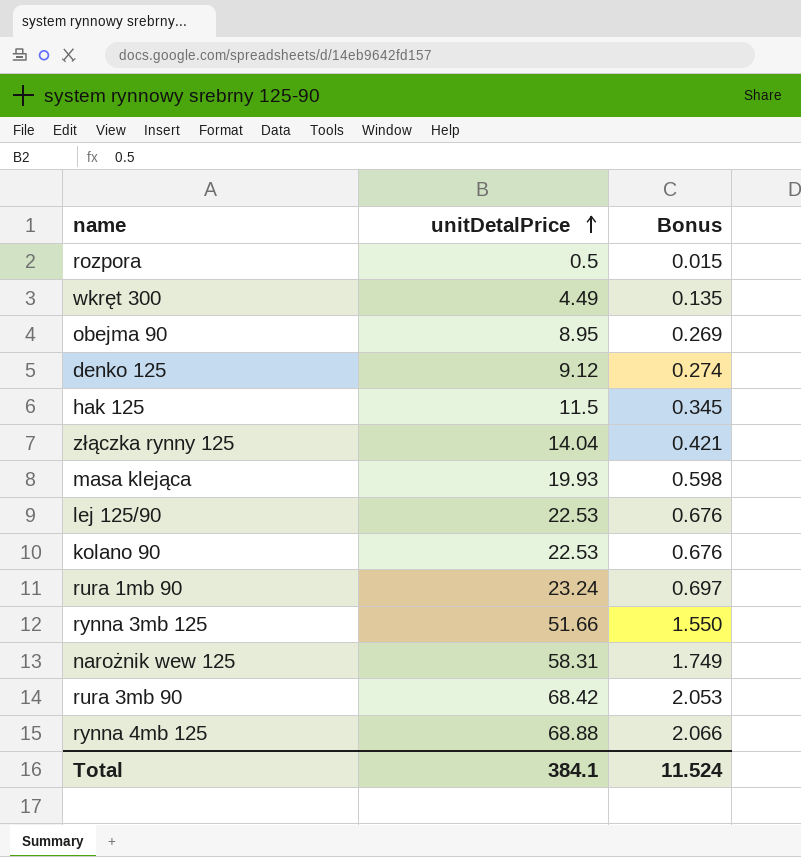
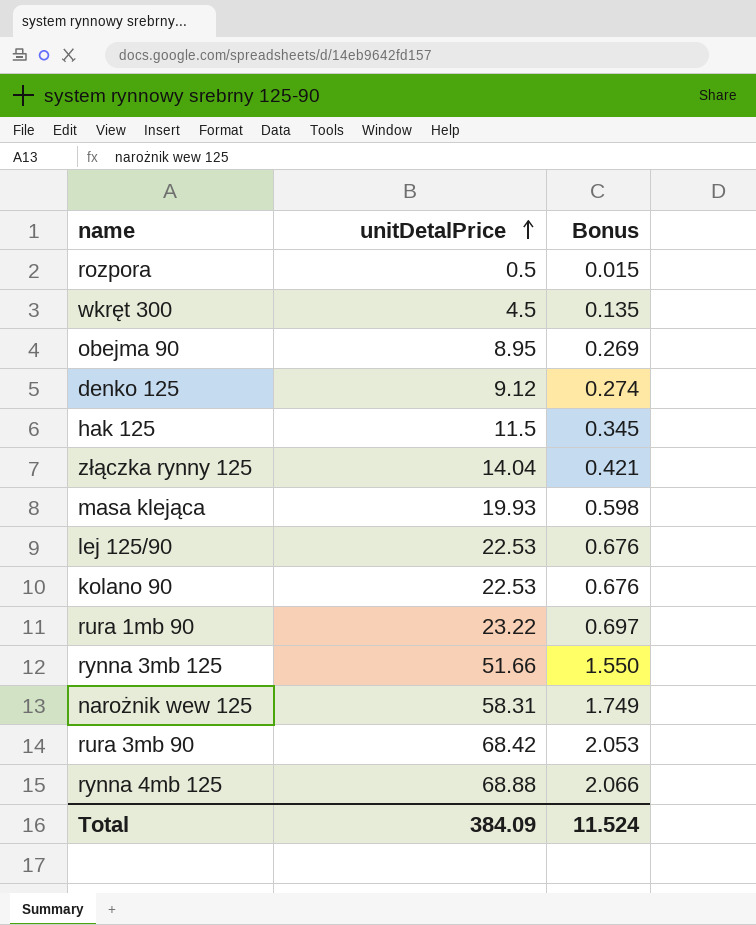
wkręt 300 | unitDetalPrice: 4.49 -> 4.5
rura 1mb 90 | unitDetalPrice: 23.24 -> 23.22
Total | unitDetalPrice: 384.1 -> 384.09

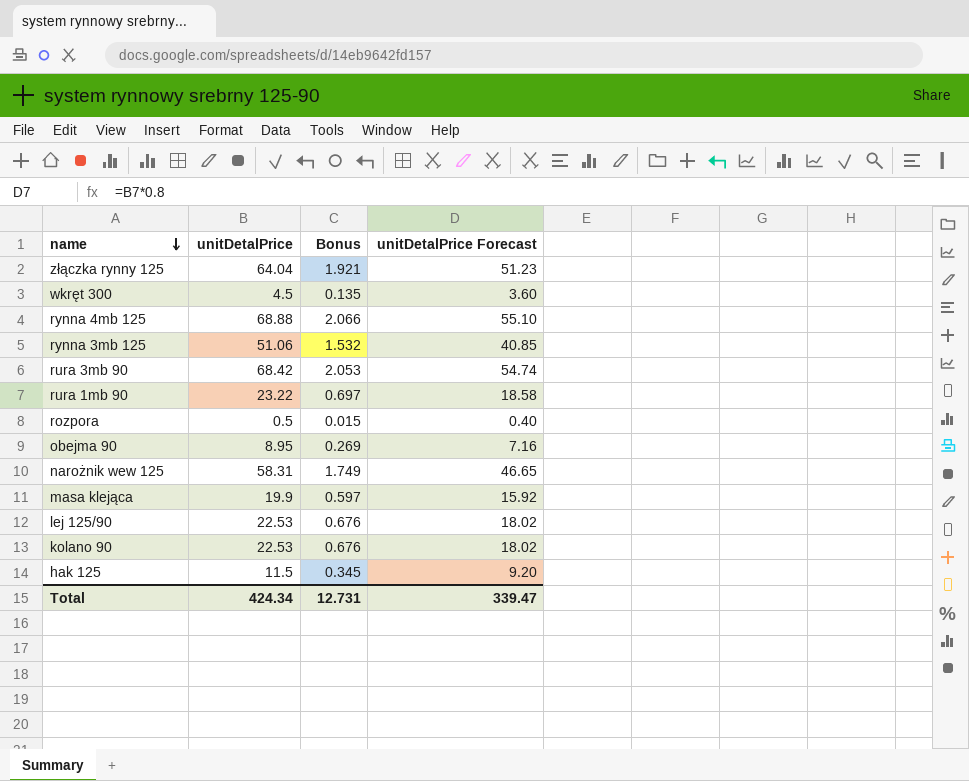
row order: unitDetalPrice ascending -> name descending
column unitDetalPrice Forecast | formula: none -> [unitDetalPrice] * 0.8
row denko 125: 9.12 | 0.274 -> none
złączka rynny 125 | unitDetalPrice: 14.04 -> 64.04
złączka rynny 125 | Bonus: 0.421 -> 1.921
rynna 3mb 125 | unitDetalPrice: 51.66 -> 51.06
rynna 3mb 125 | Bonus: 1.550 -> 1.532
masa klejąca | unitDetalPrice: 19.93 -> 19.9
masa klejąca | Bonus: 0.598 -> 0.597
Total | unitDetalPrice: 384.09 -> 424.34
Total | Bonus: 11.524 -> 12.731

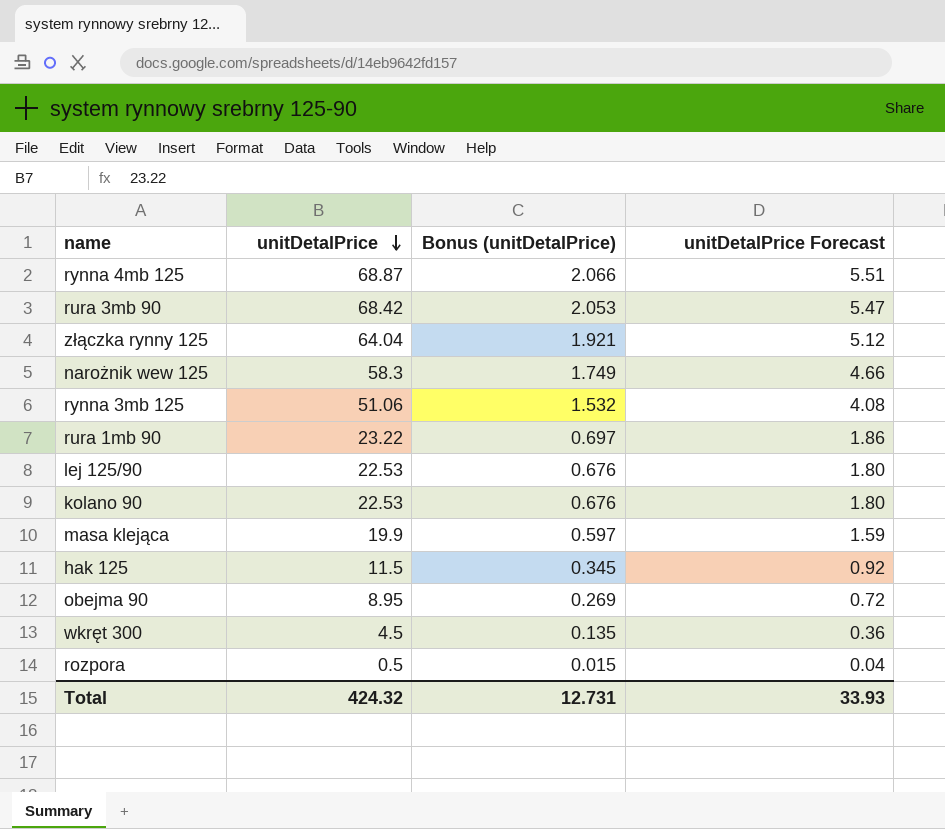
row order: name descending -> unitDetalPrice descending
column name: Bonus -> Bonus (unitDetalPrice)
column unitDetalPrice Forecast | formula: [unitDetalPrice] * 0.8 -> [unitDetalPrice] * 0.08
rynna 4mb 125 | unitDetalPrice: 68.88 -> 68.87
narożnik wew 125 | unitDetalPrice: 58.31 -> 58.3
Total | unitDetalPrice: 424.34 -> 424.32
Total | unitDetalPrice Forecast: 339.47 -> 33.93

